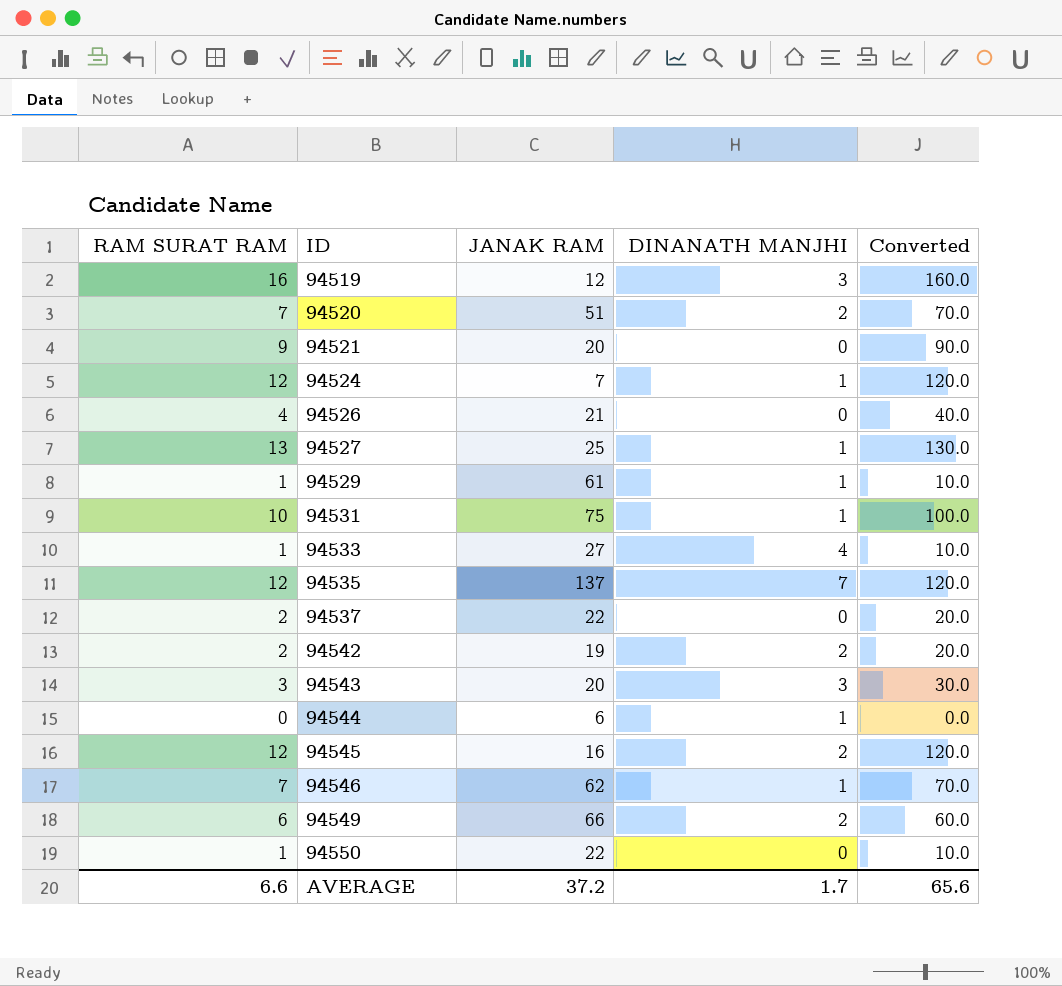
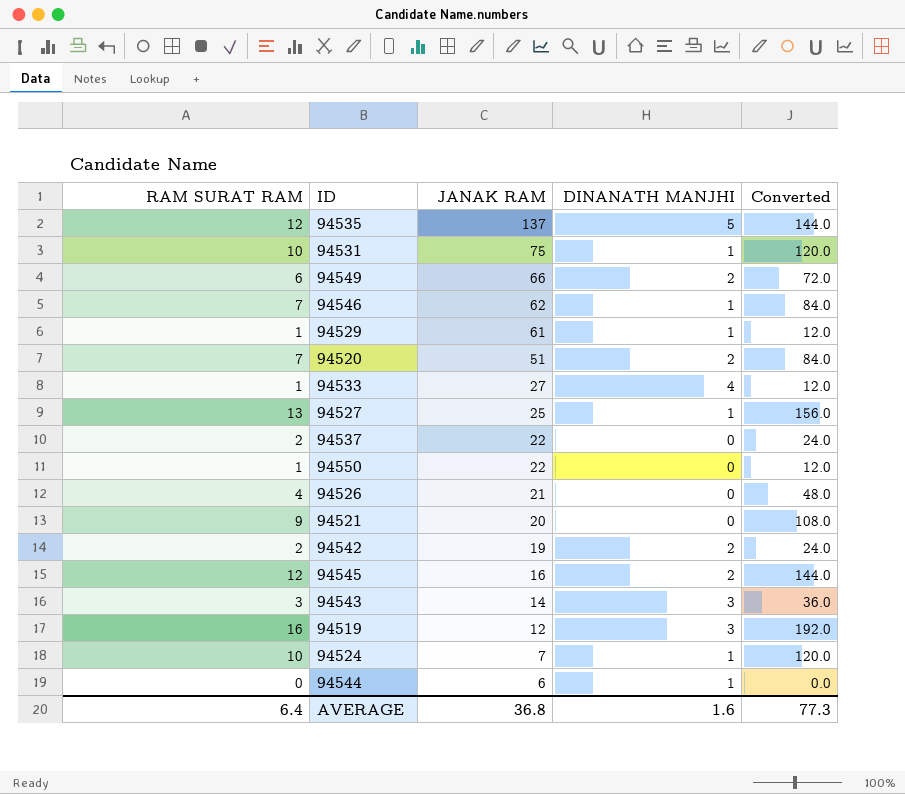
row order: ID ascending -> JANAK RAM descending
column Converted | formula: [RAM SURAT RAM] * 10 -> [RAM SURAT RAM] * 12
94535 | DINANATH MANJHI: 7 -> 5
94543 | JANAK RAM: 20 -> 14
94524 | RAM SURAT RAM: 12 -> 10
AVERAGE | RAM SURAT RAM: 6.6 -> 6.4
AVERAGE | JANAK RAM: 37.2 -> 36.8
AVERAGE | DINANATH MANJHI: 1.7 -> 1.6
AVERAGE | Converted: 65.6 -> 77.3

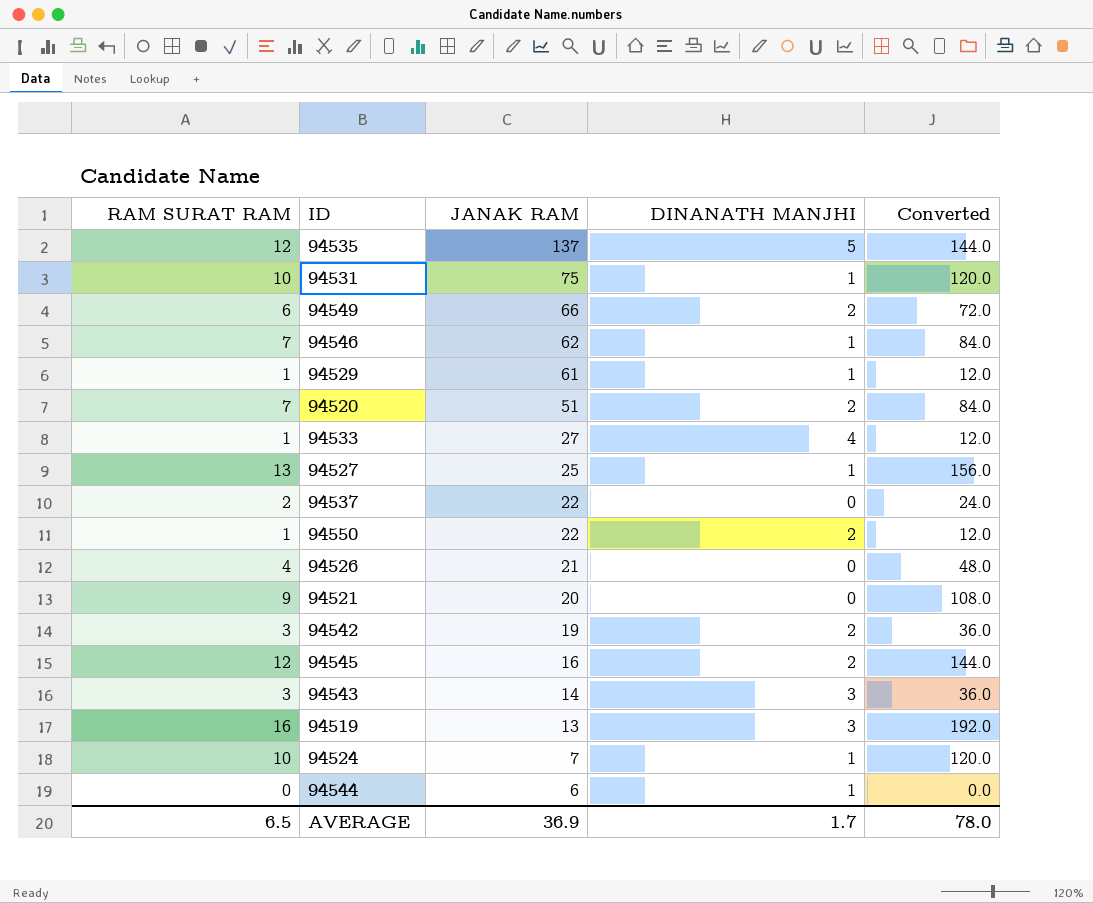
94550 | DINANATH MANJHI: 0 -> 2
94542 | RAM SURAT RAM: 2 -> 3
94542 | Converted: 24.0 -> 36.0
94519 | JANAK RAM: 12 -> 13
AVERAGE | RAM SURAT RAM: 6.4 -> 6.5
AVERAGE | JANAK RAM: 36.8 -> 36.9
AVERAGE | DINANATH MANJHI: 1.6 -> 1.7
AVERAGE | Converted: 77.3 -> 78.0

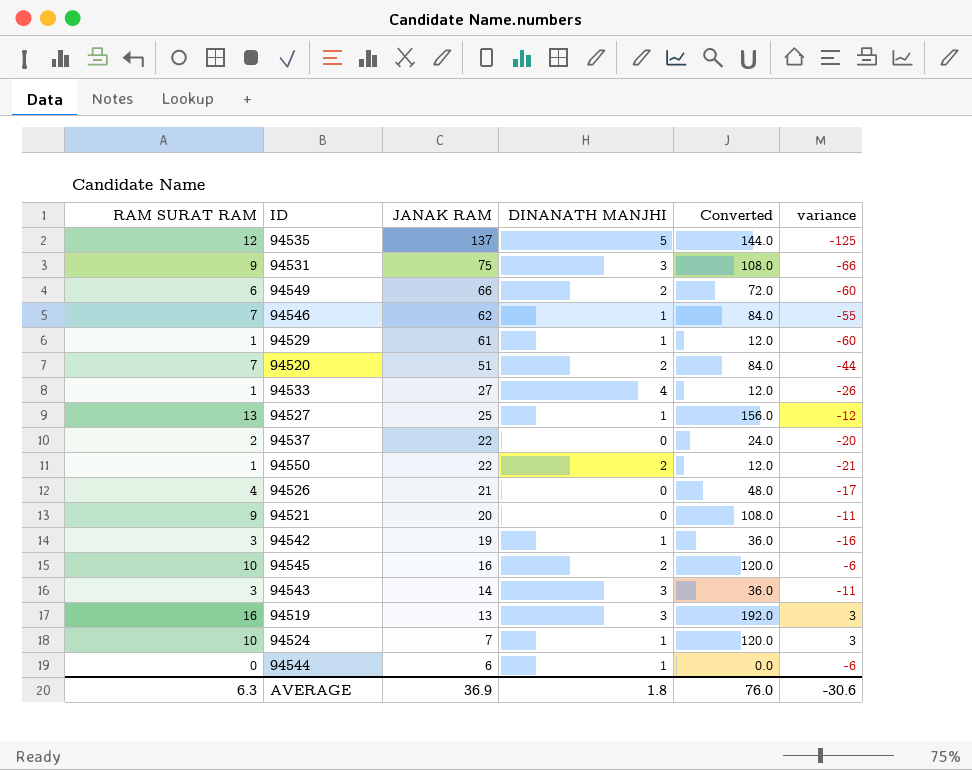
column variance | formula: none -> [RAM SURAT RAM] - [JANAK RAM]
94531 | RAM SURAT RAM: 10 -> 9
94531 | DINANATH MANJHI: 1 -> 3
94531 | Converted: 120.0 -> 108.0
94542 | DINANATH MANJHI: 2 -> 1
94545 | RAM SURAT RAM: 12 -> 10
94545 | Converted: 144.0 -> 120.0
AVERAGE | RAM SURAT RAM: 6.5 -> 6.3
AVERAGE | DINANATH MANJHI: 1.7 -> 1.8
AVERAGE | Converted: 78.0 -> 76.0

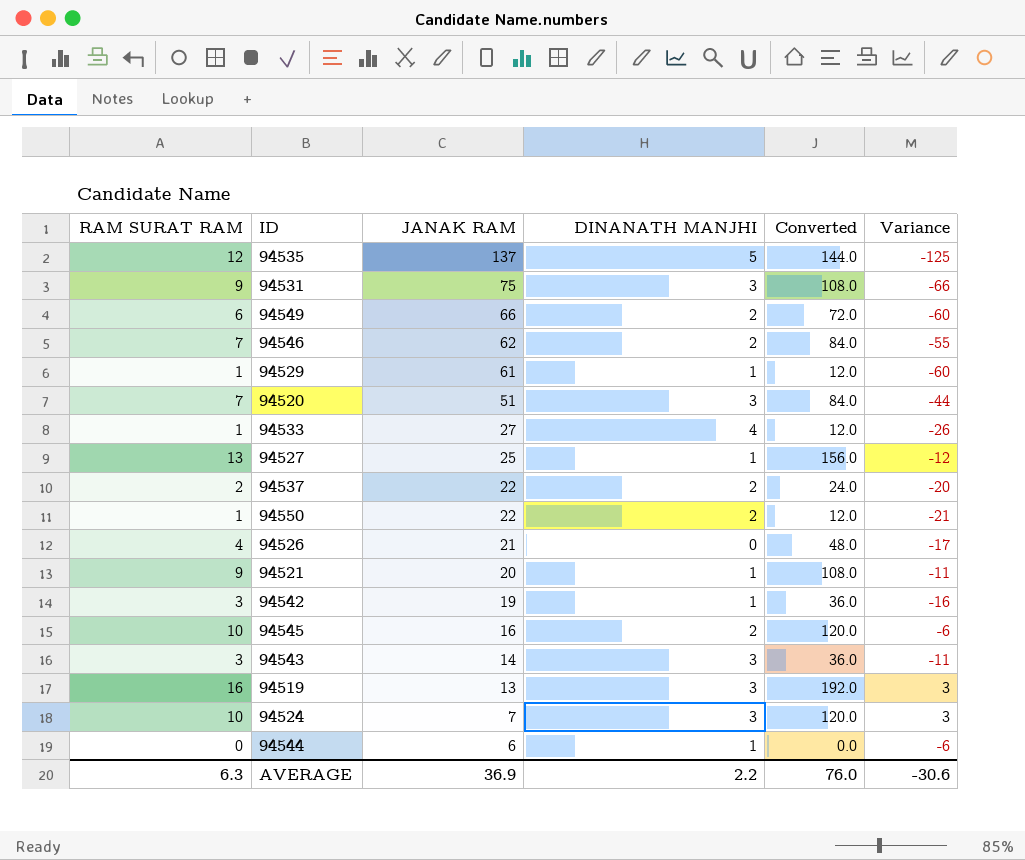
column name: variance -> Variance
94546 | DINANATH MANJHI: 1 -> 2
94520 | DINANATH MANJHI: 2 -> 3
94537 | DINANATH MANJHI: 0 -> 2
94521 | DINANATH MANJHI: 0 -> 1
94524 | DINANATH MANJHI: 1 -> 3
AVERAGE | DINANATH MANJHI: 1.8 -> 2.2

